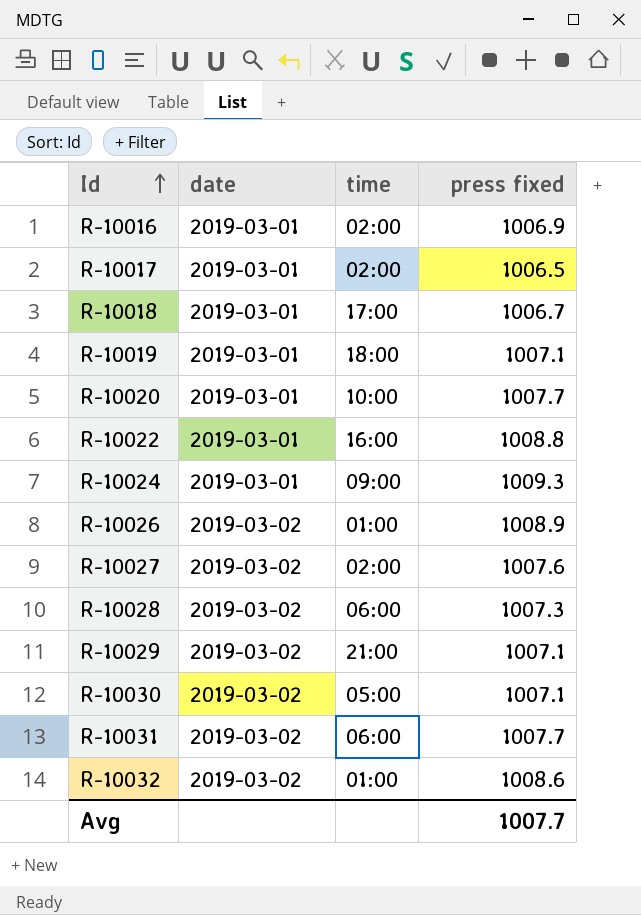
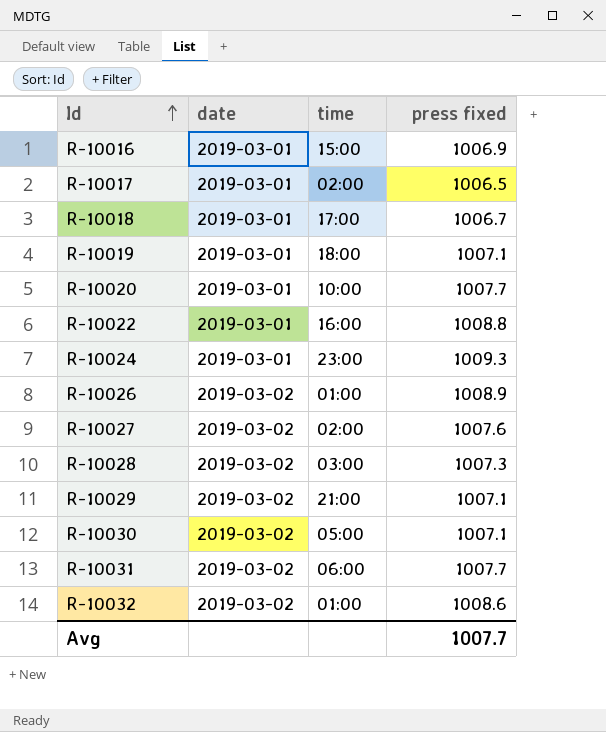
R-10016 | time: 02:00 -> 15:00
R-10024 | time: 09:00 -> 23:00
R-10028 | time: 06:00 -> 03:00

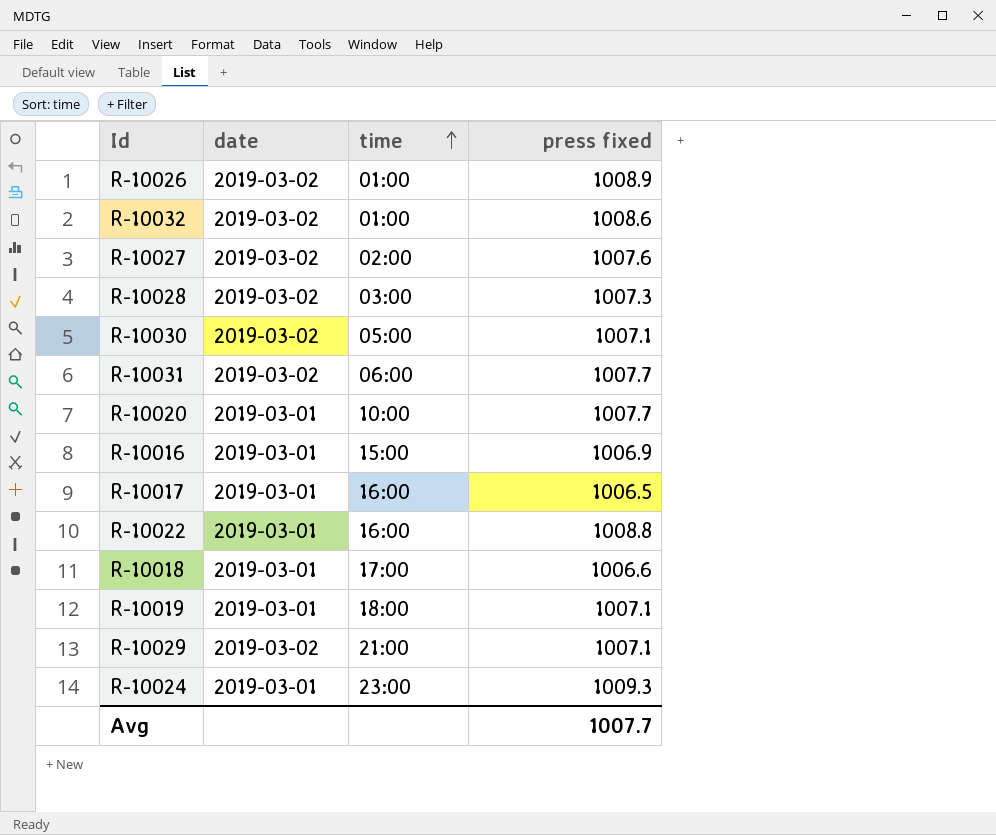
row order: Id ascending -> time ascending
R-10017 | time: 02:00 -> 16:00
R-10018 | press fixed: 1006.7 -> 1006.6

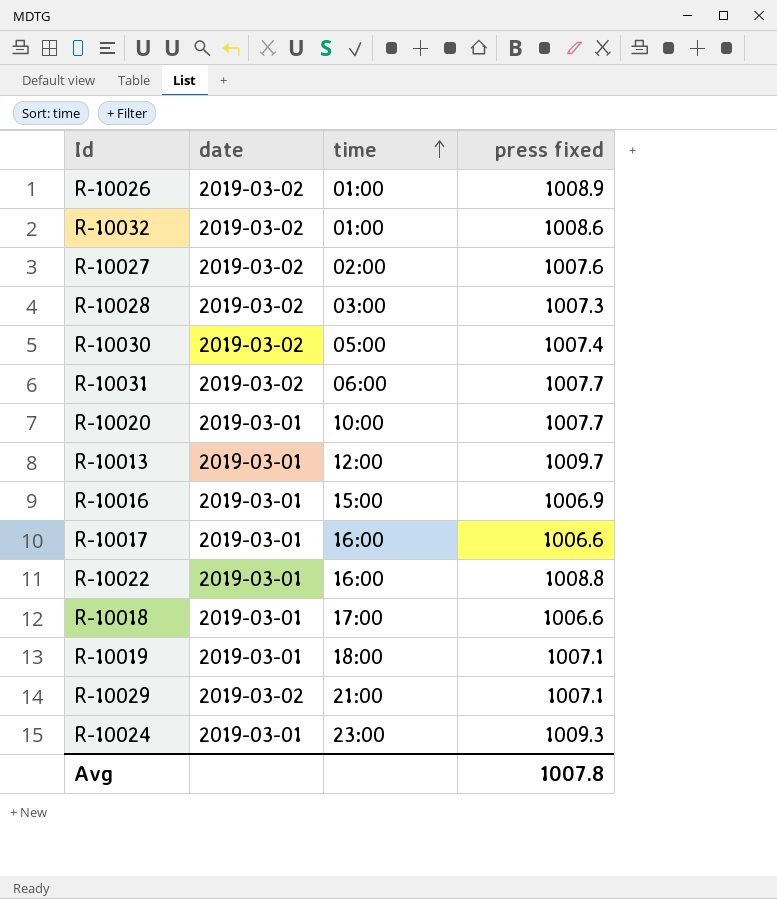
R-10030 | press fixed: 1007.1 -> 1007.4
row R-10013: none -> 2019-03-01 | 12:00 | 1009.7
R-10017 | press fixed: 1006.5 -> 1006.6
Avg | press fixed: 1007.7 -> 1007.8

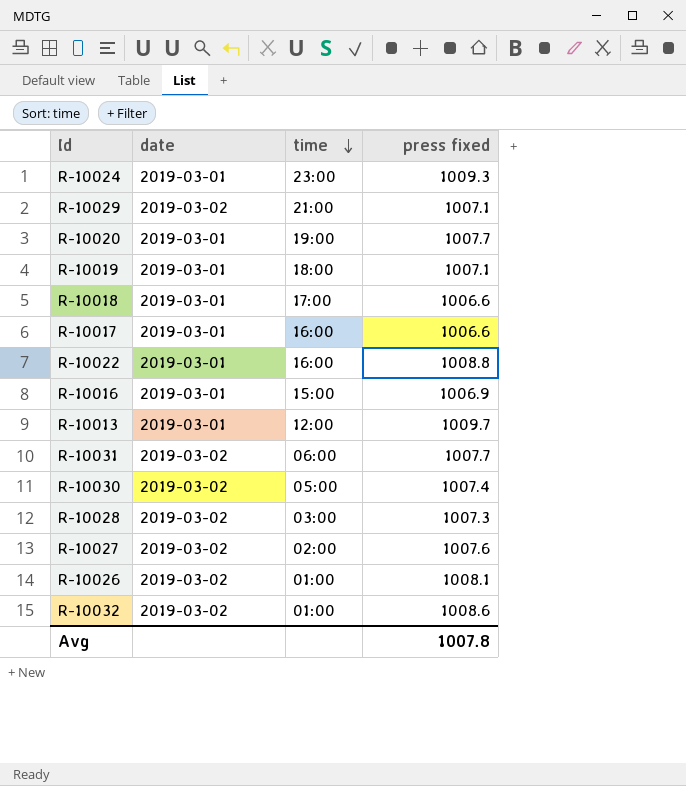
row order: time ascending -> time descending
R-10020 | time: 10:00 -> 19:00
R-10026 | press fixed: 1008.9 -> 1008.1

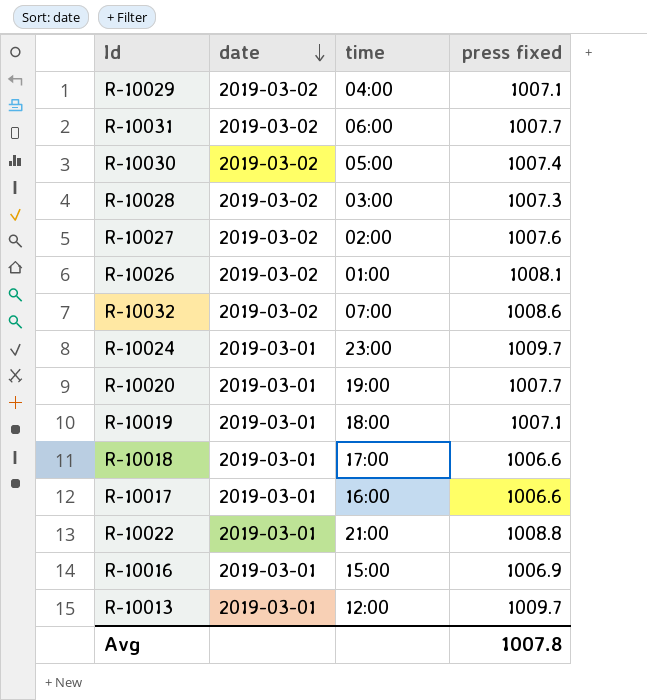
row order: time descending -> date descending
R-10029 | time: 21:00 -> 04:00
R-10032 | time: 01:00 -> 07:00
R-10024 | press fixed: 1009.3 -> 1009.7
R-10022 | time: 16:00 -> 21:00

